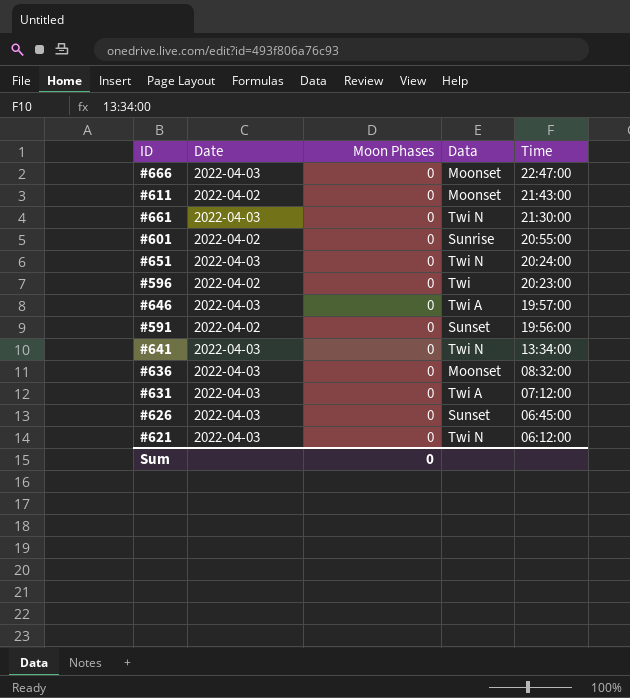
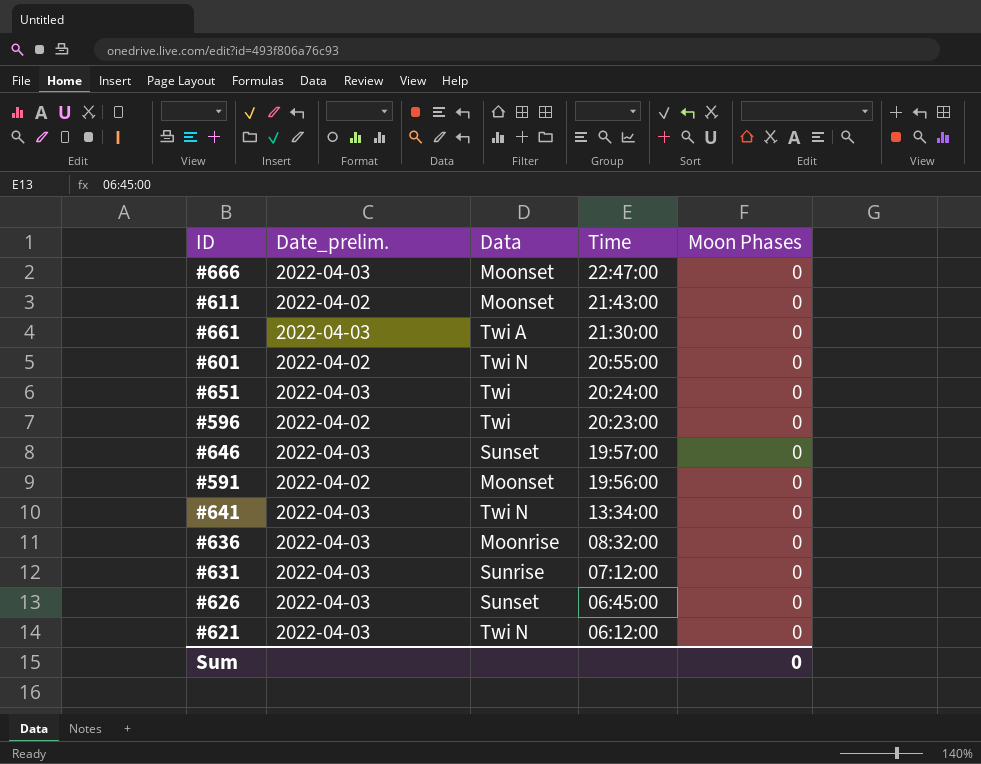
column name: Date -> Date_prelim.
column Moon Phases | position: 3 -> 5
#661 | Data: Twi N -> Twi A
#601 | Data: Sunrise -> Twi N
#651 | Data: Twi N -> Twi
#646 | Data: Twi A -> Sunset
#591 | Data: Sunset -> Moonset
#636 | Data: Moonset -> Moonrise
#631 | Data: Twi A -> Sunrise

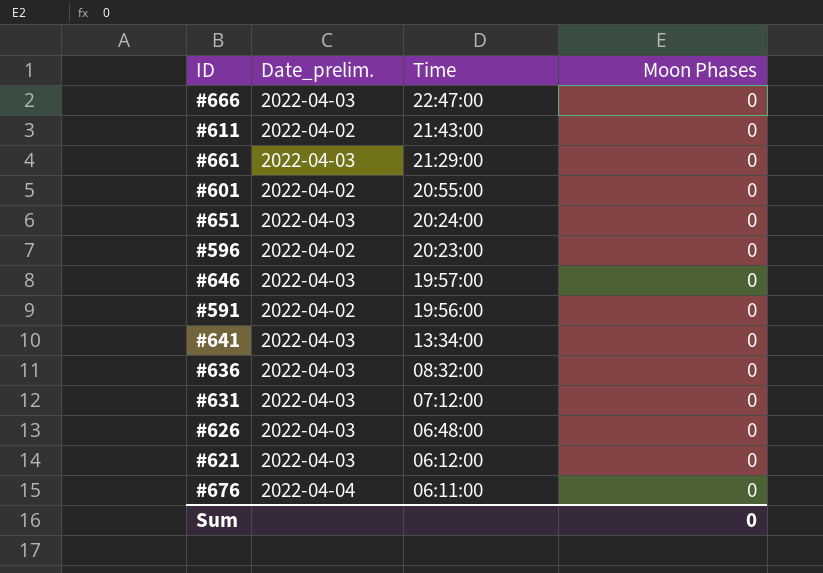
column Data | position: 3 -> none
#661 | Time: 21:30:00 -> 21:29:00
#626 | Time: 06:45:00 -> 06:48:00
row #676: none -> 2022-04-04 | 06:11:00 | 0

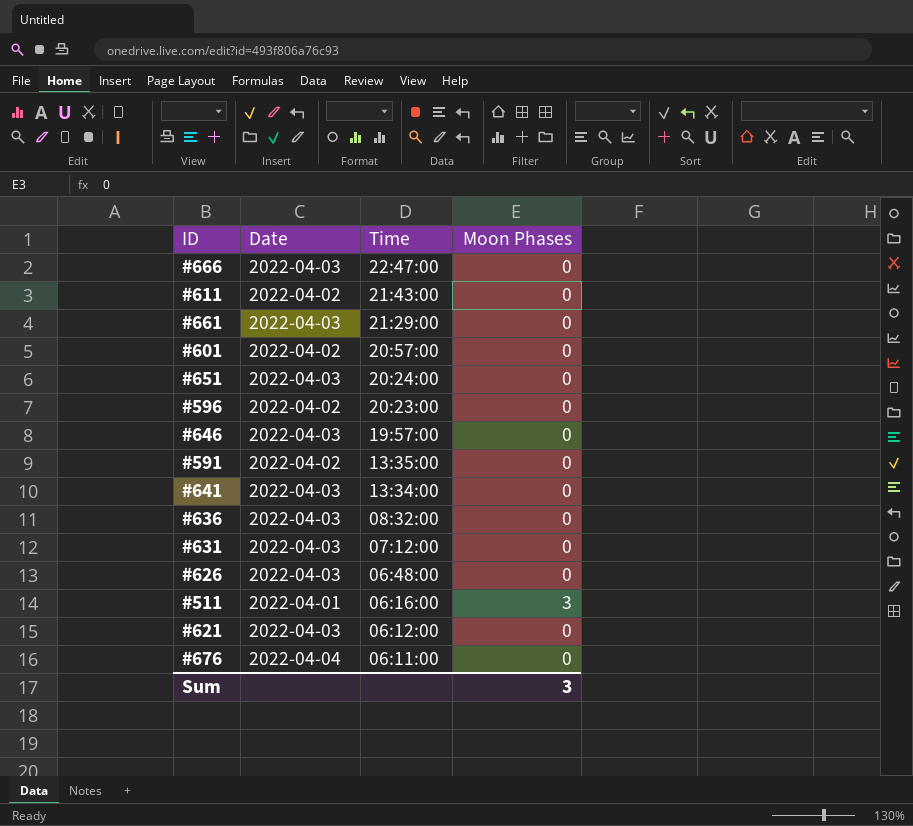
column name: Date_prelim. -> Date
#601 | Time: 20:55:00 -> 20:57:00
#591 | Time: 19:56:00 -> 13:35:00
row #511: none -> 2022-04-01 | 06:16:00 | 3
Sum | Moon Phases: 0 -> 3

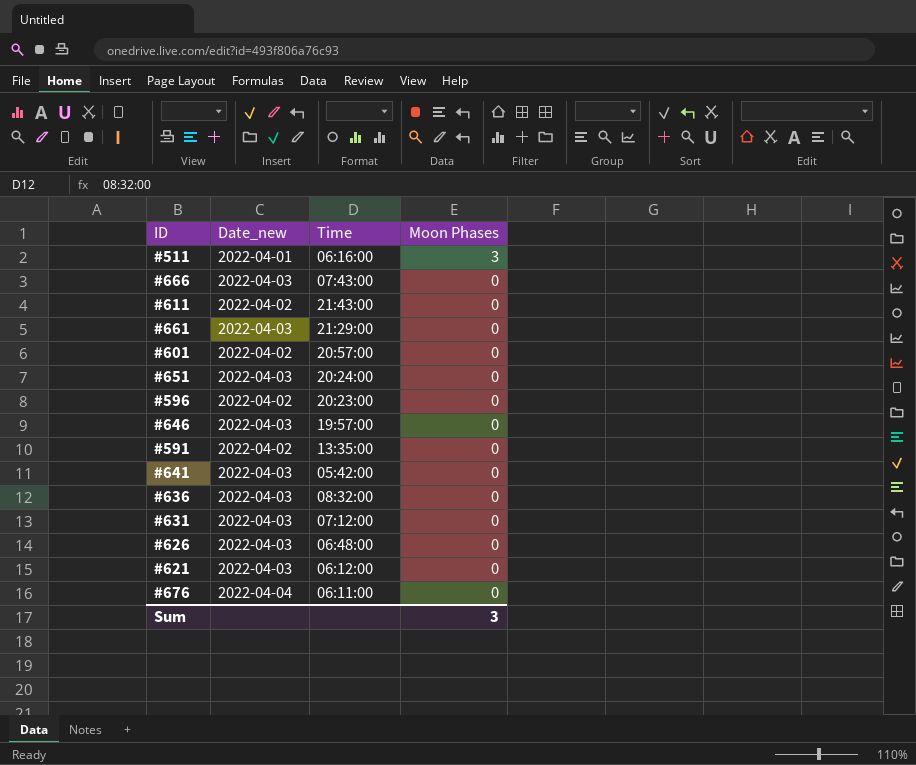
row order: Time descending -> Moon Phases descending
column name: Date -> Date_new
#666 | Time: 22:47:00 -> 07:43:00
#641 | Time: 13:34:00 -> 05:42:00

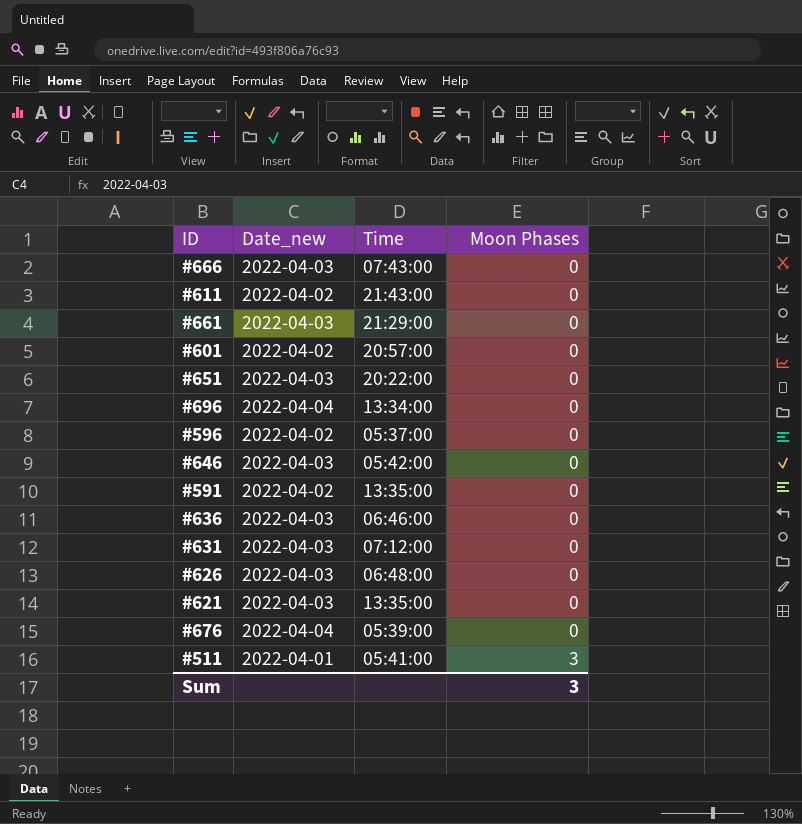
row order: Moon Phases descending -> Moon Phases ascending
row #641: 2022-04-03 | 05:42:00 | 0 -> none
#651 | Time: 20:24:00 -> 20:22:00
row #696: none -> 2022-04-04 | 13:34:00 | 0
#596 | Time: 20:23:00 -> 05:37:00
#646 | Time: 19:57:00 -> 05:42:00
#636 | Time: 08:32:00 -> 06:46:00
#621 | Time: 06:12:00 -> 13:35:00
#676 | Time: 06:11:00 -> 05:39:00
#511 | Time: 06:16:00 -> 05:41:00

